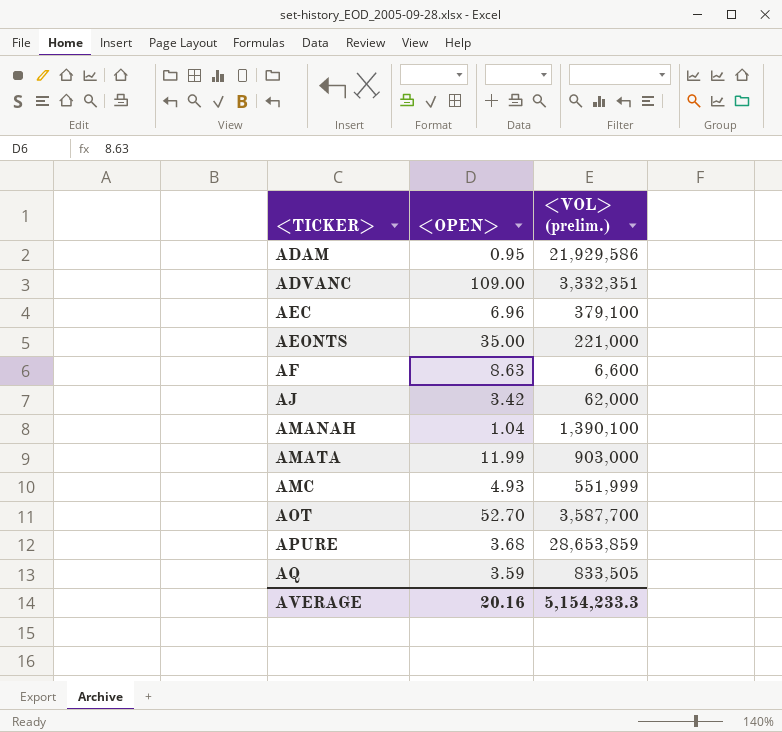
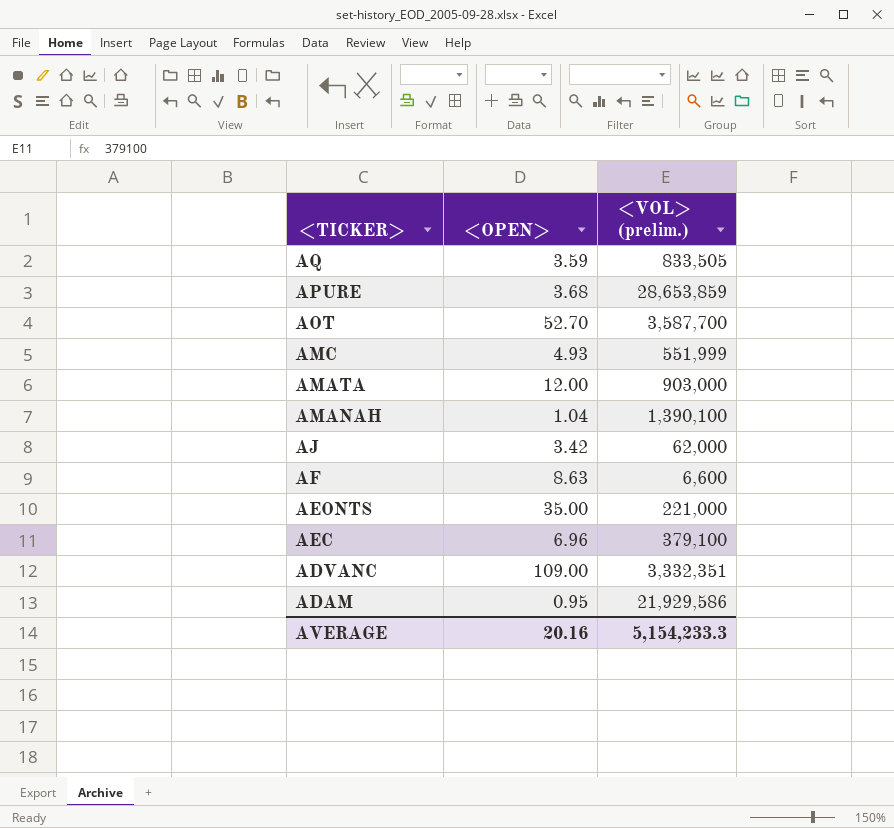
row order: <TICKER> ascending -> <TICKER> descending
AMATA | <OPEN>: 11.99 -> 12.00

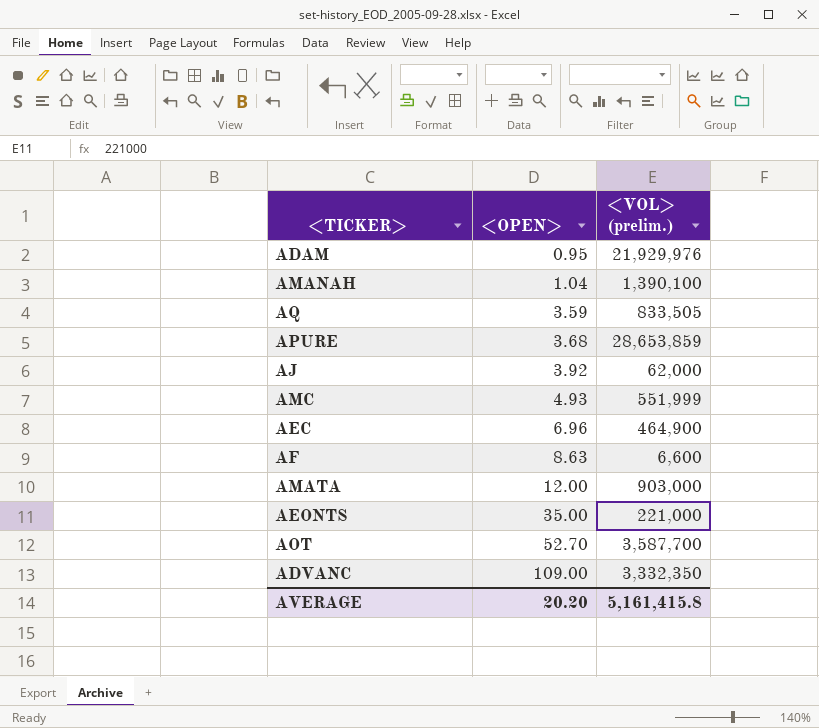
row order: <TICKER> descending -> <OPEN> ascending
ADAM | <VOL> (prelim.): 21,929,586 -> 21,929,976
AJ | <OPEN>: 3.42 -> 3.92
AEC | <VOL> (prelim.): 379,100 -> 464,900
ADVANC | <VOL> (prelim.): 3,332,351 -> 3,332,350
AVERAGE | <OPEN>: 20.16 -> 20.20
AVERAGE | <VOL> (prelim.): 5,154,233.3 -> 5,161,415.8

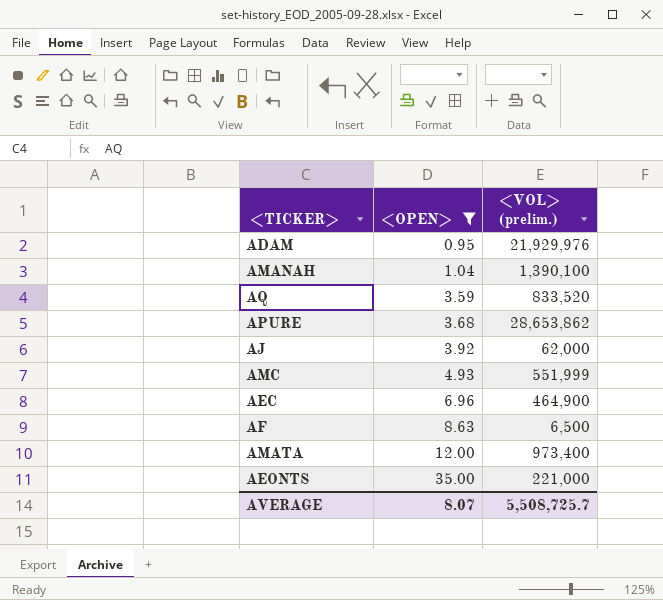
filter: none -> <OPEN> <= 35.00
AQ | <VOL> (prelim.): 833,505 -> 833,520
APURE | <VOL> (prelim.): 28,653,859 -> 28,653,862
AF | <VOL> (prelim.): 6,600 -> 6,500
AMATA | <VOL> (prelim.): 903,000 -> 973,400
AVERAGE | <OPEN>: 20.20 -> 8.07
AVERAGE | <VOL> (prelim.): 5,161,415.8 -> 5,508,725.7

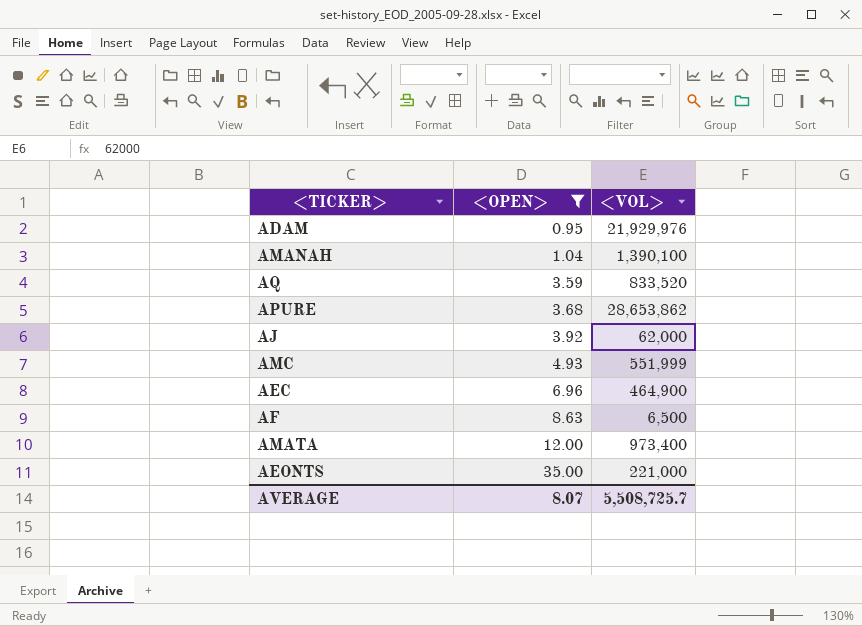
column name: <VOL> (prelim.) -> <VOL>

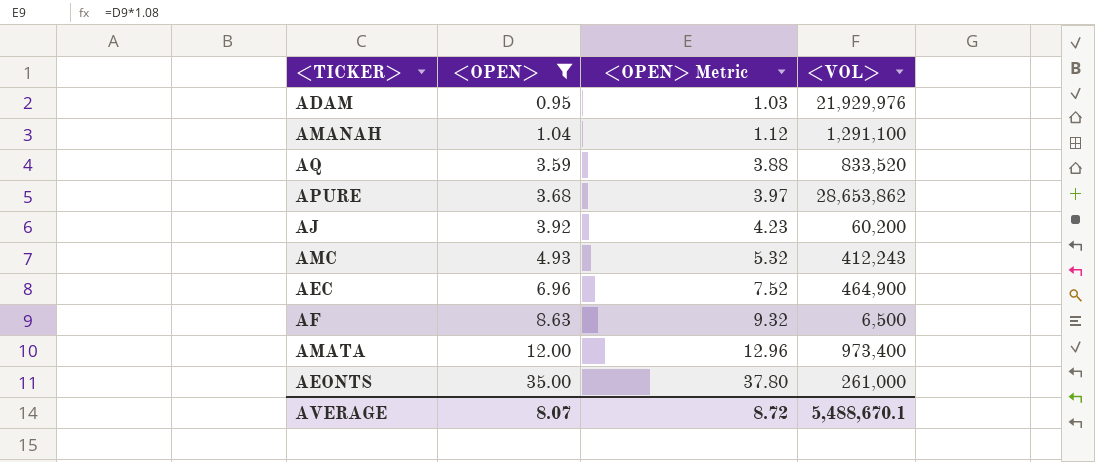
column <OPEN> Metric | formula: none -> [<OPEN>] * 1.08
AMANAH | <VOL>: 1,390,100 -> 1,291,100
AJ | <VOL>: 62,000 -> 60,200
AMC | <VOL>: 551,999 -> 412,243
AEONTS | <VOL>: 221,000 -> 261,000
AVERAGE | <VOL>: 5,508,725.7 -> 5,488,670.1

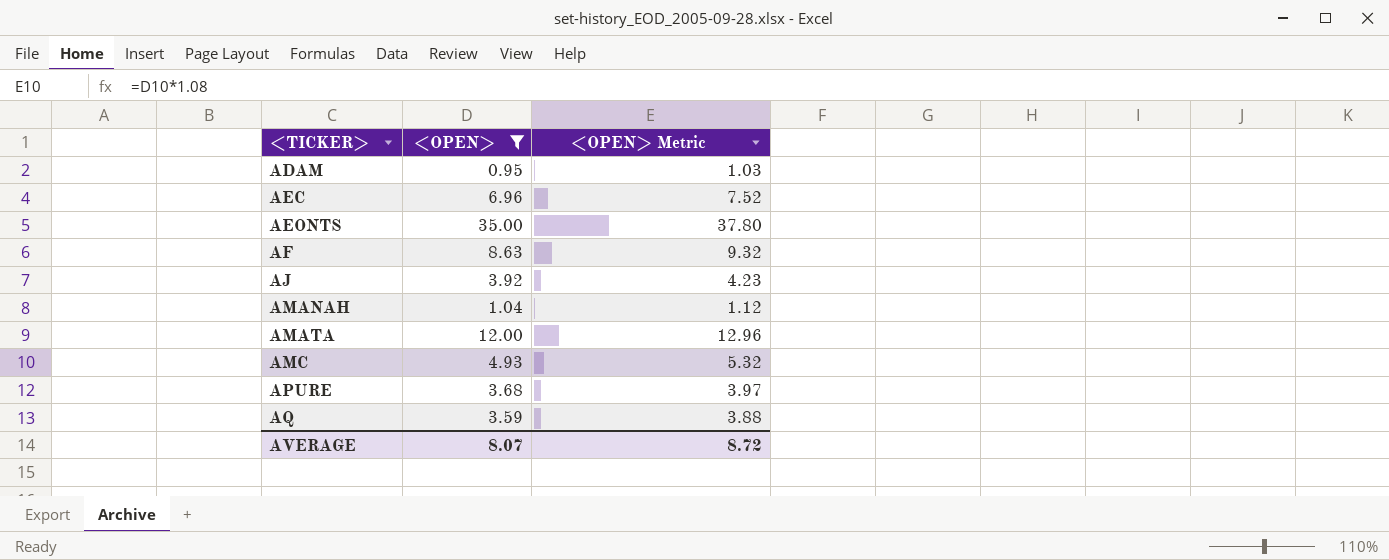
row order: <OPEN> ascending -> <TICKER> ascending
column <VOL> | position: 4 -> none

